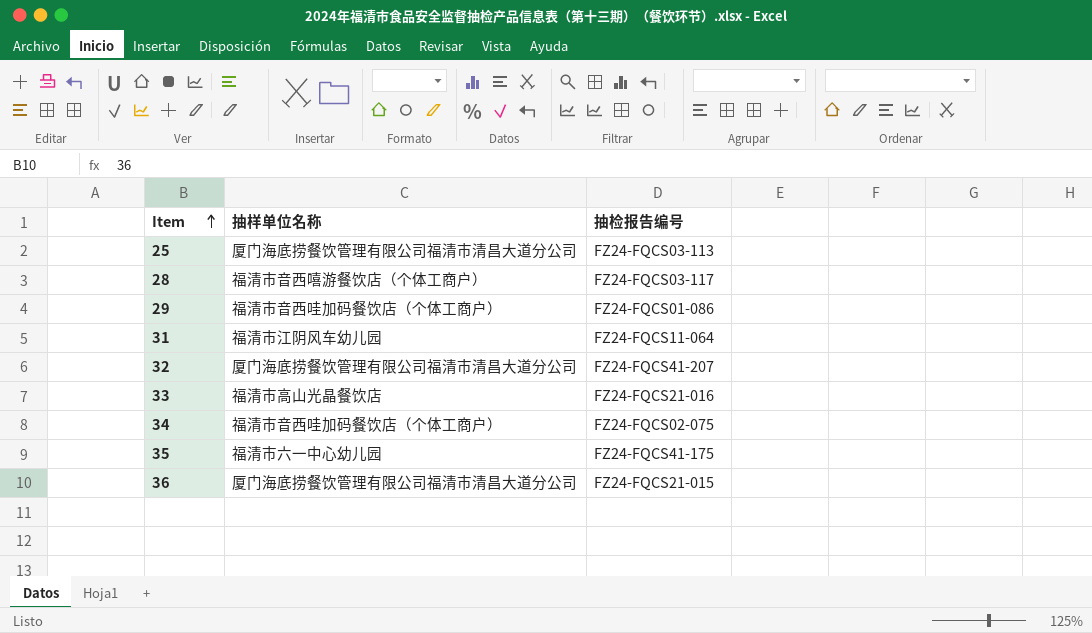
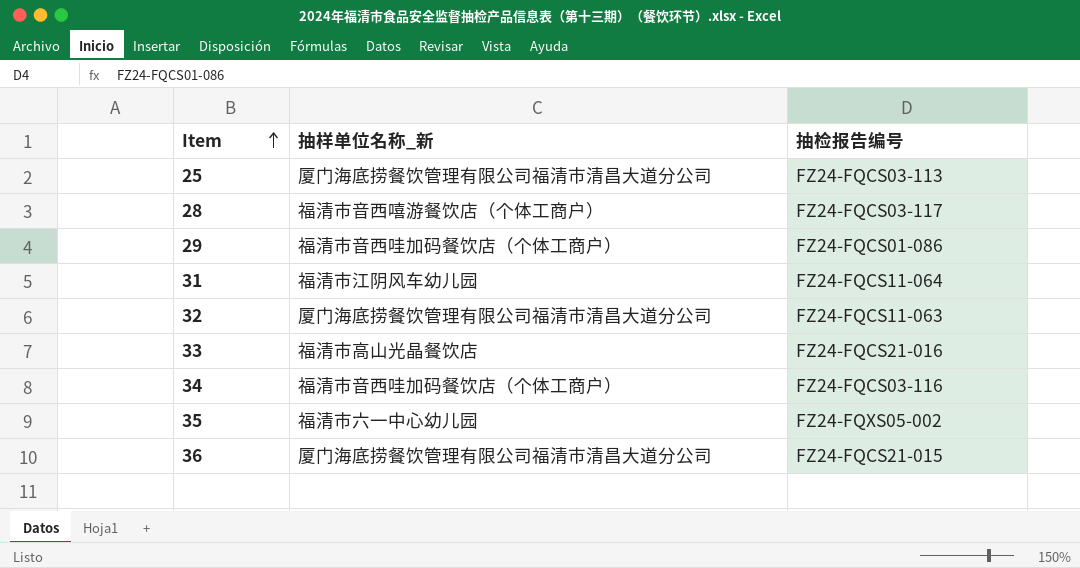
column name: 抽样单位名称 -> 抽样单位名称_新
32 | 抽检报告编号: FZ24-FQCS41-207 -> FZ24-FQCS11-063
34 | 抽检报告编号: FZ24-FQCS02-075 -> FZ24-FQCS03-116
35 | 抽检报告编号: FZ24-FQCS41-175 -> FZ24-FQXS05-002

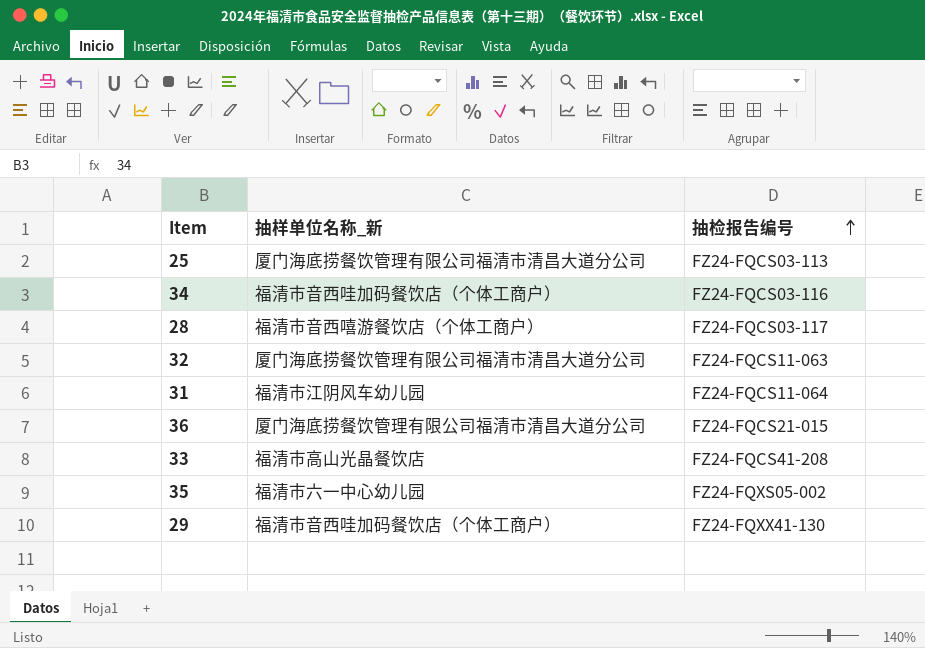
row order: Item ascending -> 抽检报告编号 ascending
33 | 抽检报告编号: FZ24-FQCS21-016 -> FZ24-FQCS41-208
29 | 抽检报告编号: FZ24-FQCS01-086 -> FZ24-FQXX41-130

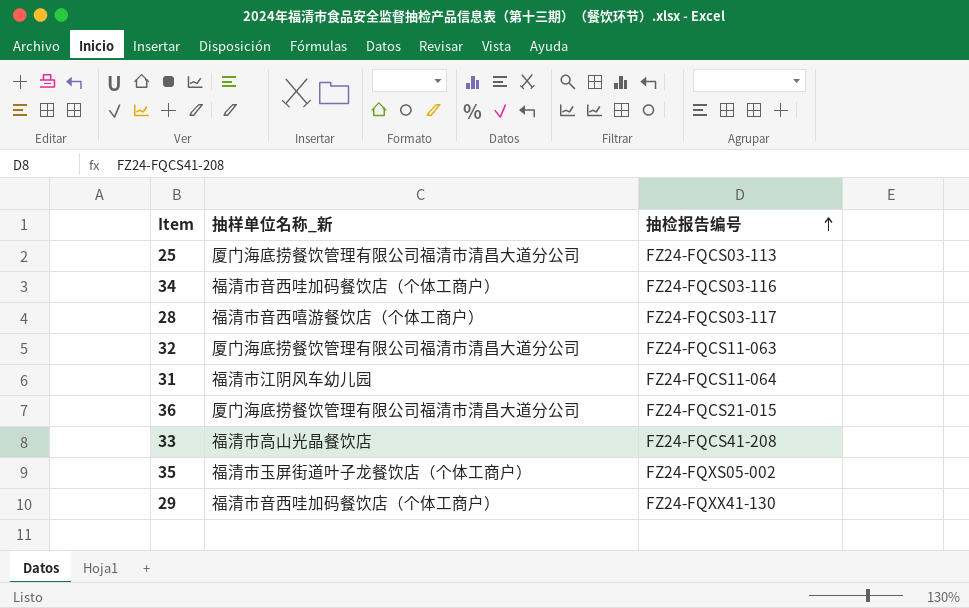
35 | 抽样单位名称_新: 福清市六一中心幼儿园 -> 福清市玉屏街道叶子龙餐饮店（个体工商户）

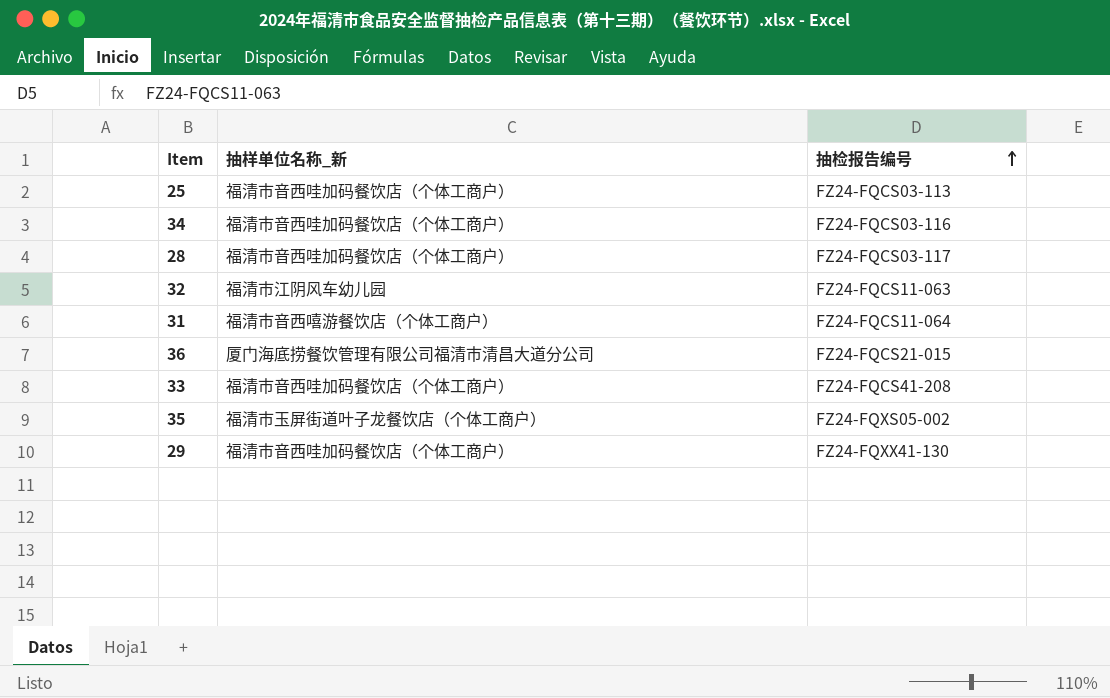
25 | 抽样单位名称_新: 厦门海底捞餐饮管理有限公司福清市清昌大道分公司 -> 福清市音西哇加码餐饮店（个体工商户）
28 | 抽样单位名称_新: 福清市音西嘻游餐饮店（个体工商户） -> 福清市音西哇加码餐饮店（个体工商户）
32 | 抽样单位名称_新: 厦门海底捞餐饮管理有限公司福清市清昌大道分公司 -> 福清市江阴风车幼儿园
31 | 抽样单位名称_新: 福清市江阴风车幼儿园 -> 福清市音西嘻游餐饮店（个体工商户）
33 | 抽样单位名称_新: 福清市高山光晶餐饮店 -> 福清市音西哇加码餐饮店（个体工商户）

